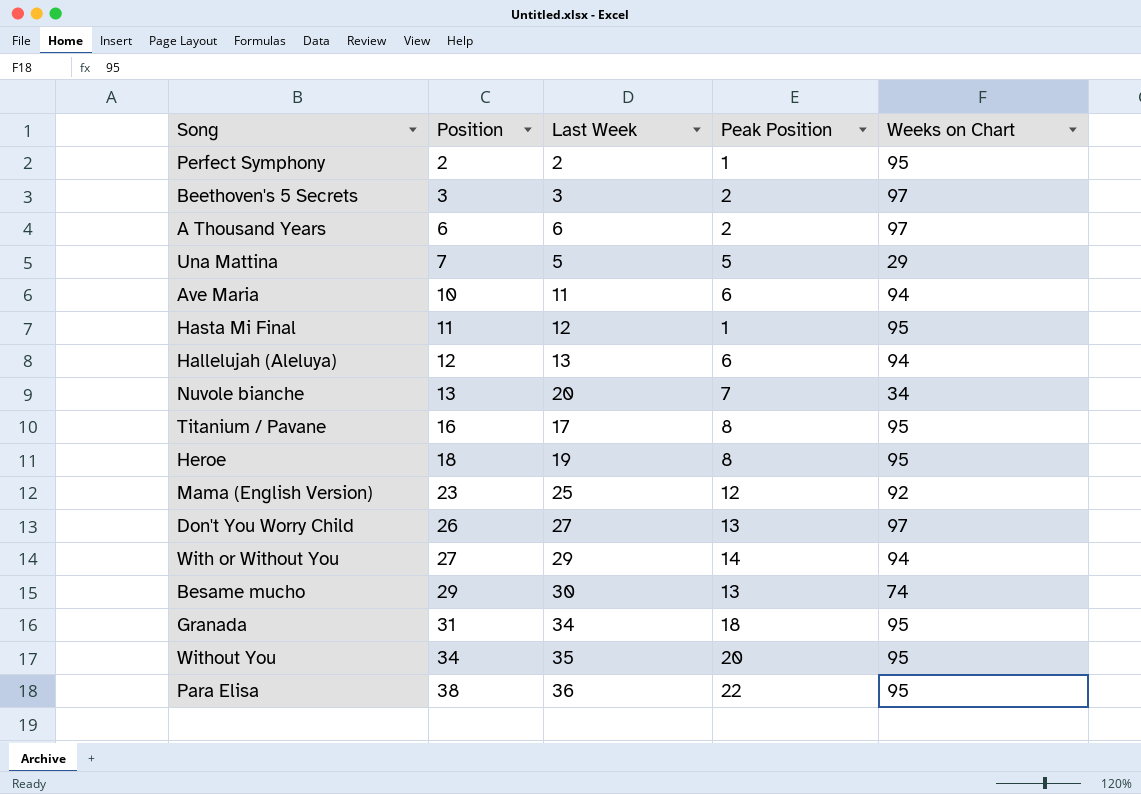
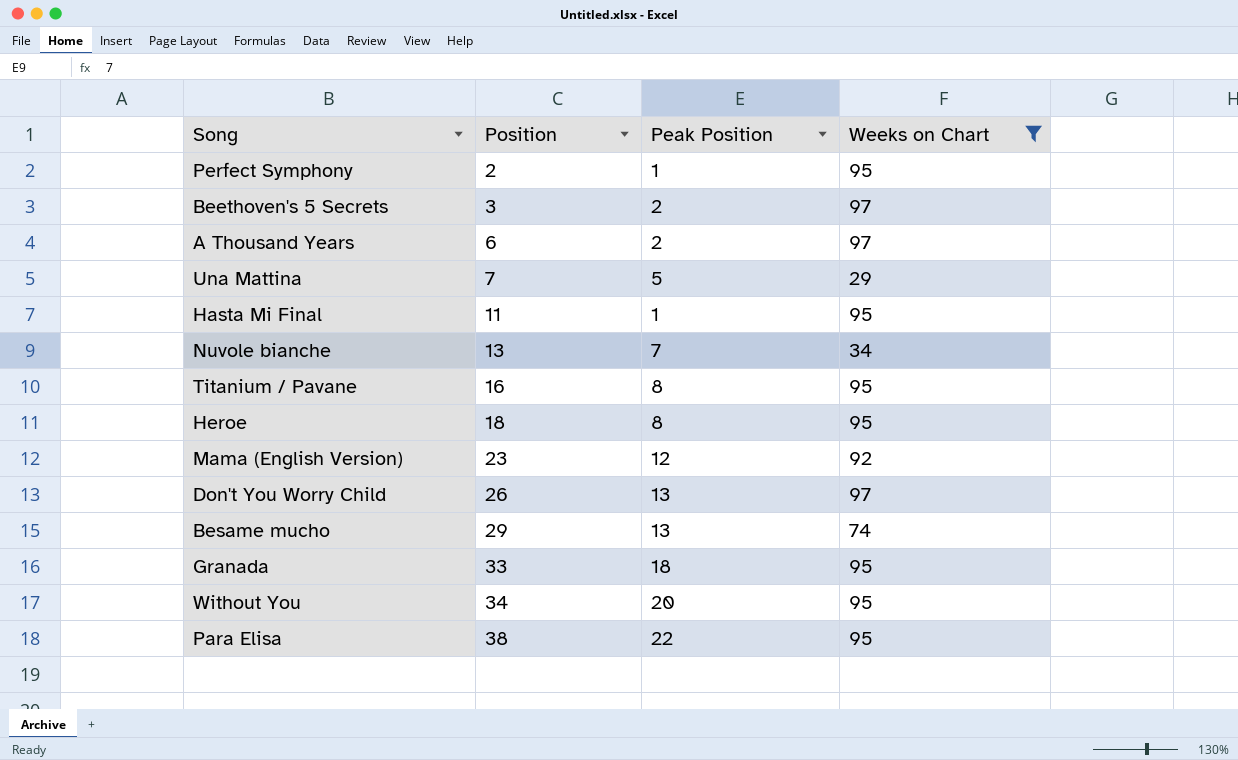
filter: none -> Weeks on Chart != 94
column Last Week | position: 3 -> none
Granada | Position: 31 -> 33

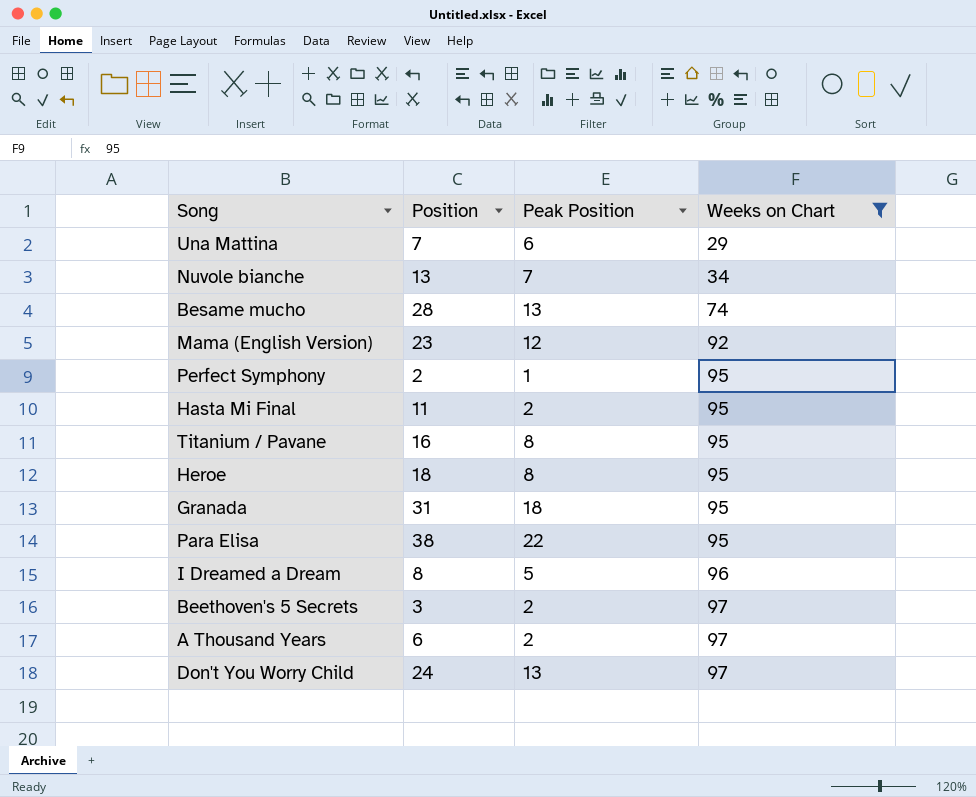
row order: Position ascending -> Weeks on Chart ascending
row Without You: 34 | 20 | 95 -> none
Una Mattina | Peak Position: 5 -> 6
Besame mucho | Position: 29 -> 28
Hasta Mi Final | Peak Position: 1 -> 2
Granada | Position: 33 -> 31
row I Dreamed a Dream: none -> 8 | 5 | 96
Don't You Worry Child | Position: 26 -> 24

